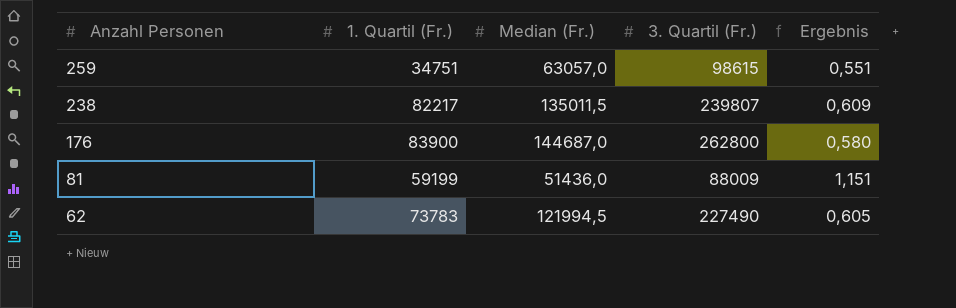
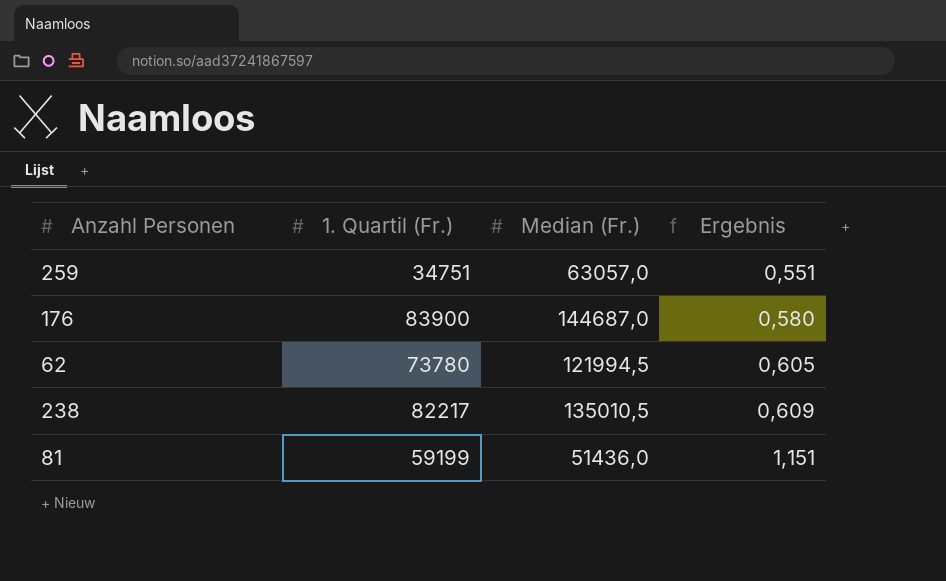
row order: Anzahl Personen descending -> Ergebnis ascending
column 3. Quartil (Fr.) | position: 4 -> none
62 | 1. Quartil (Fr.): 73783 -> 73780
238 | Median (Fr.): 135011,5 -> 135010,5

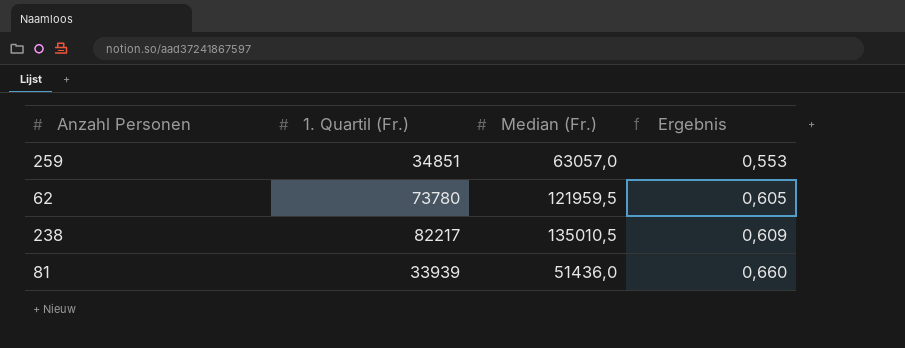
row 176: 83900 | 144687,0 | 0,580 -> none
259 | 1. Quartil (Fr.): 34751 -> 34851
259 | Ergebnis: 0,551 -> 0,553
62 | Median (Fr.): 121994,5 -> 121959,5
81 | 1. Quartil (Fr.): 59199 -> 33939
81 | Ergebnis: 1,151 -> 0,660

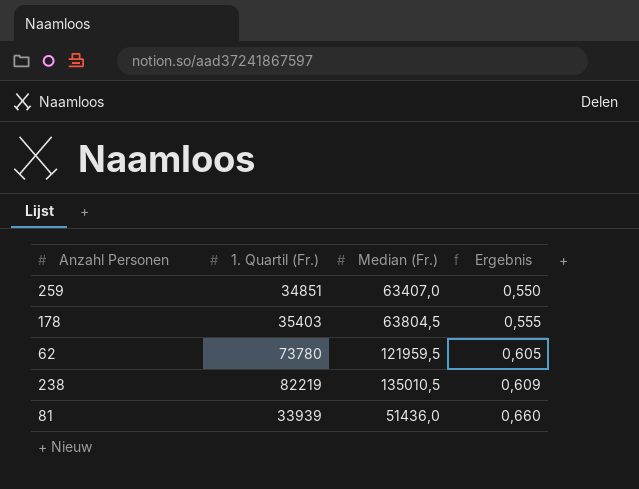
259 | Median (Fr.): 63057,0 -> 63407,0
259 | Ergebnis: 0,553 -> 0,550
row 178: none -> 35403 | 63804,5 | 0,555
238 | 1. Quartil (Fr.): 82217 -> 82219

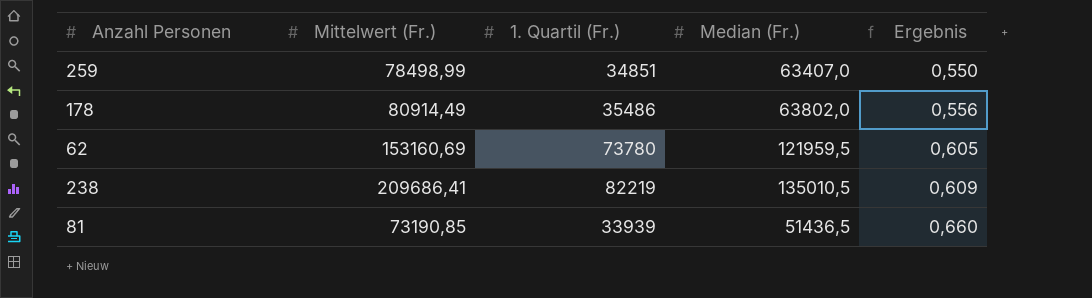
column Mittelwert (Fr.) | position: none -> 2
178 | 1. Quartil (Fr.): 35403 -> 35486
178 | Median (Fr.): 63804,5 -> 63802,0
178 | Ergebnis: 0,555 -> 0,556
81 | Median (Fr.): 51436,0 -> 51436,5

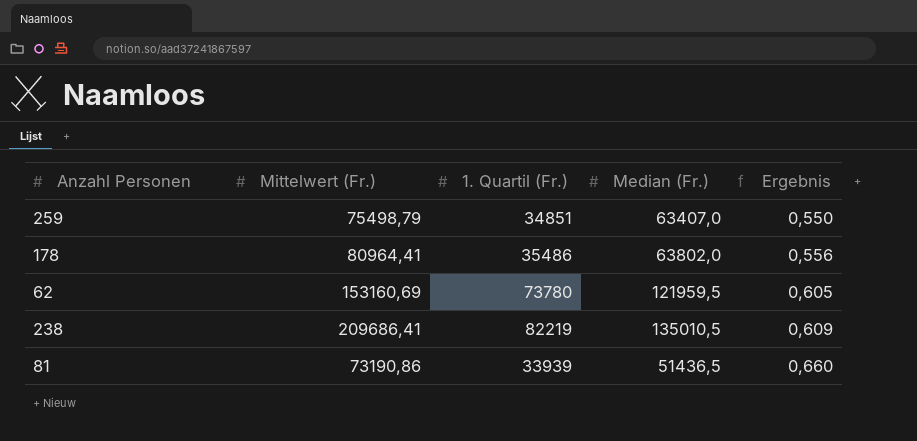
259 | Mittelwert (Fr.): 78498,99 -> 75498,79
178 | Mittelwert (Fr.): 80914,49 -> 80964,41
81 | Mittelwert (Fr.): 73190,85 -> 73190,86

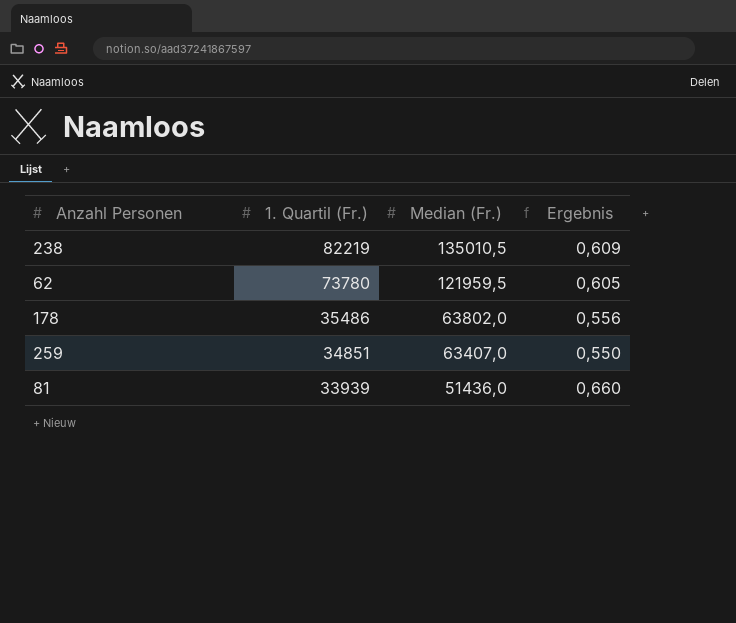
row order: Ergebnis ascending -> 1. Quartil (Fr.) descending
column Mittelwert (Fr.) | position: 2 -> none
81 | Median (Fr.): 51436,5 -> 51436,0

